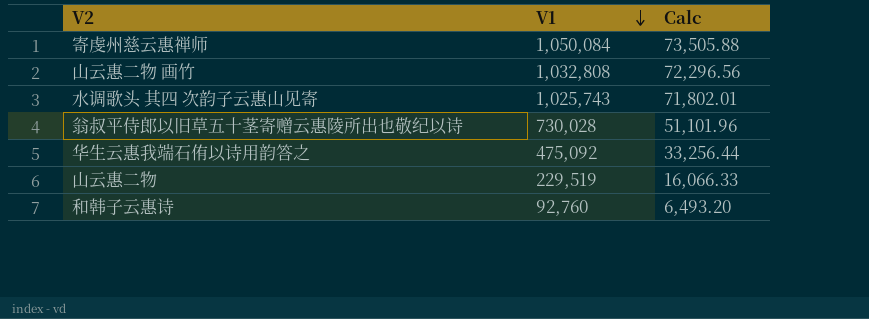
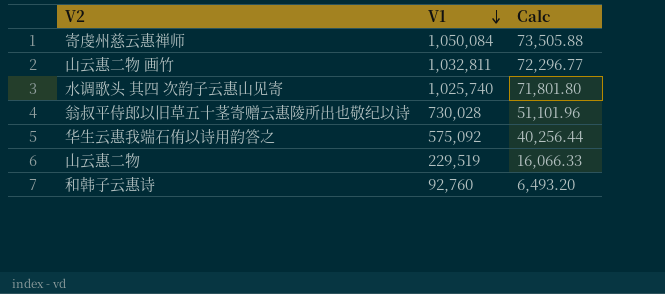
山云惠二物 画竹 | V1: 1,032,808 -> 1,032,811
山云惠二物 画竹 | Calc: 72,296.56 -> 72,296.77
水调歌头 其四 次韵子云惠山见寄 | V1: 1,025,743 -> 1,025,740
水调歌头 其四 次韵子云惠山见寄 | Calc: 71,802.01 -> 71,801.80
华生云惠我端石侑以诗用韵答之 | V1: 475,092 -> 575,092
华生云惠我端石侑以诗用韵答之 | Calc: 33,256.44 -> 40,256.44

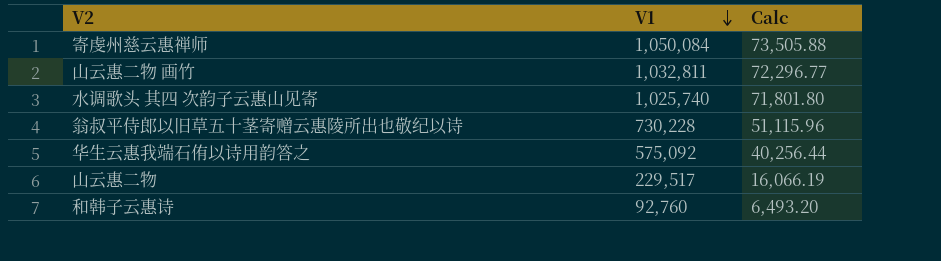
翁叔平侍郎以旧草五十茎寄赠云惠陵所出也敬纪以诗 | V1: 730,028 -> 730,228
翁叔平侍郎以旧草五十茎寄赠云惠陵所出也敬纪以诗 | Calc: 51,101.96 -> 51,115.96
山云惠二物 | V1: 229,519 -> 229,517
山云惠二物 | Calc: 16,066.33 -> 16,066.19

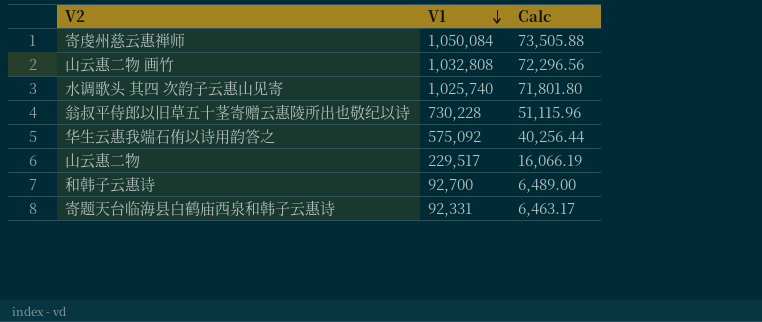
山云惠二物 画竹 | V1: 1,032,811 -> 1,032,808
山云惠二物 画竹 | Calc: 72,296.77 -> 72,296.56
和韩子云惠诗 | V1: 92,760 -> 92,700
和韩子云惠诗 | Calc: 6,493.20 -> 6,489.00
row 寄题天台临海县白鹤庙西泉和韩子云惠诗: none -> 92,331 | 6,463.17

